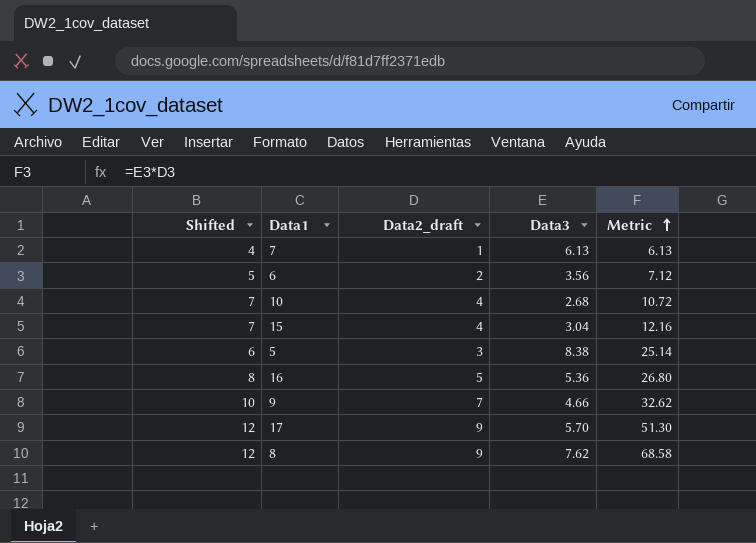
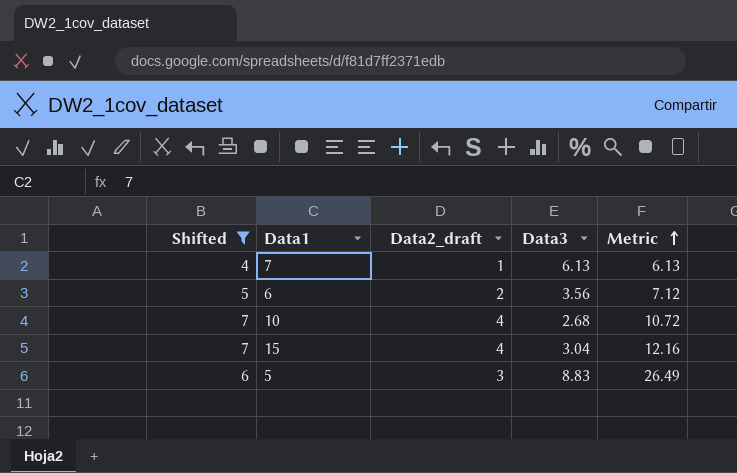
filter: none -> Shifted <= 7
5 | Data3: 8.38 -> 8.83
5 | Metric: 25.14 -> 26.49

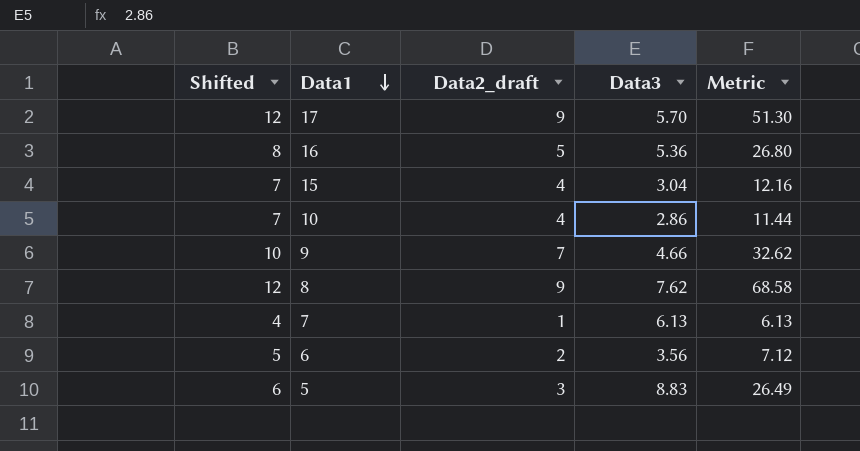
filter: Shifted <= 7 -> none
row order: Metric ascending -> Data1 descending
10 | Data3: 2.68 -> 2.86
10 | Metric: 10.72 -> 11.44

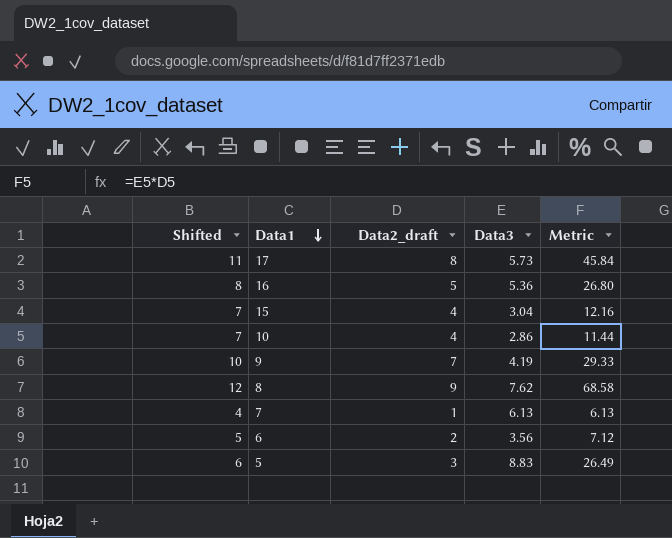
17 | Shifted: 12 -> 11
17 | Data2_draft: 9 -> 8
17 | Data3: 5.70 -> 5.73
17 | Metric: 51.30 -> 45.84
9 | Data3: 4.66 -> 4.19
9 | Metric: 32.62 -> 29.33

